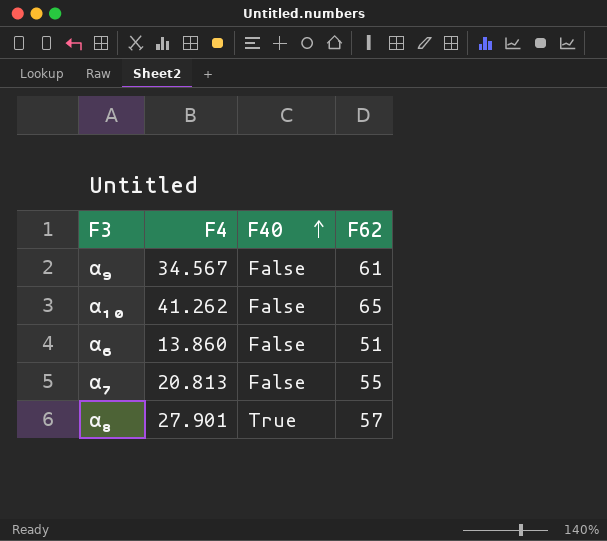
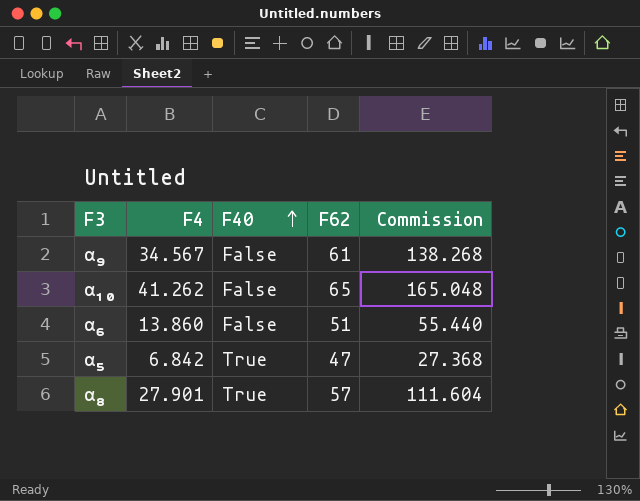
column Commission | formula: none -> [F4] * 4
row α₇: 20.813 | False | 55 -> none
row α₅: none -> 6.842 | True | 47 | 27.368

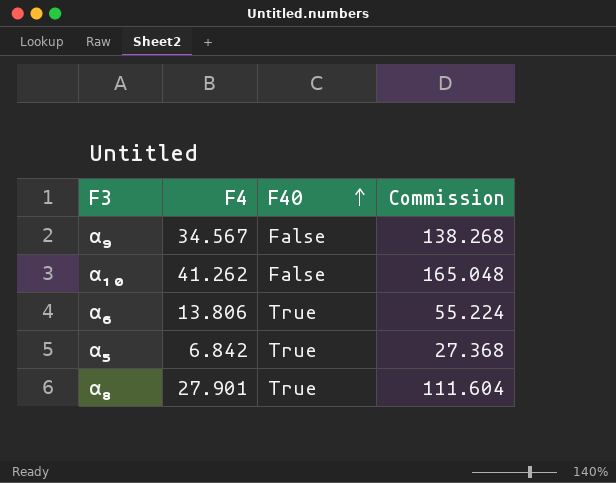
column F62 | position: 4 -> none
α₆ | F4: 13.860 -> 13.806
α₆ | F40: False -> True
α₆ | Commission: 55.440 -> 55.224

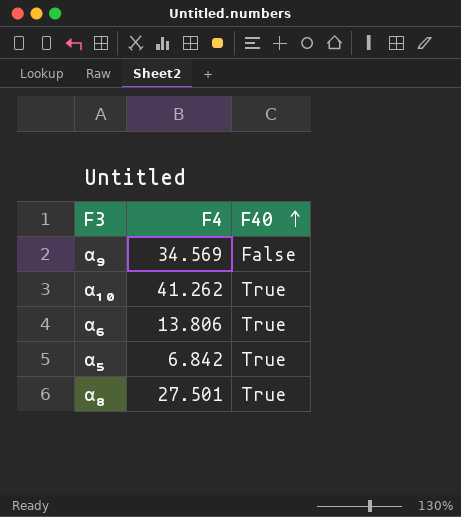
column Commission | formula: [F4] * 4 -> none
α₉ | F4: 34.567 -> 34.569
α₁₀ | F40: False -> True
α₈ | F4: 27.901 -> 27.501

